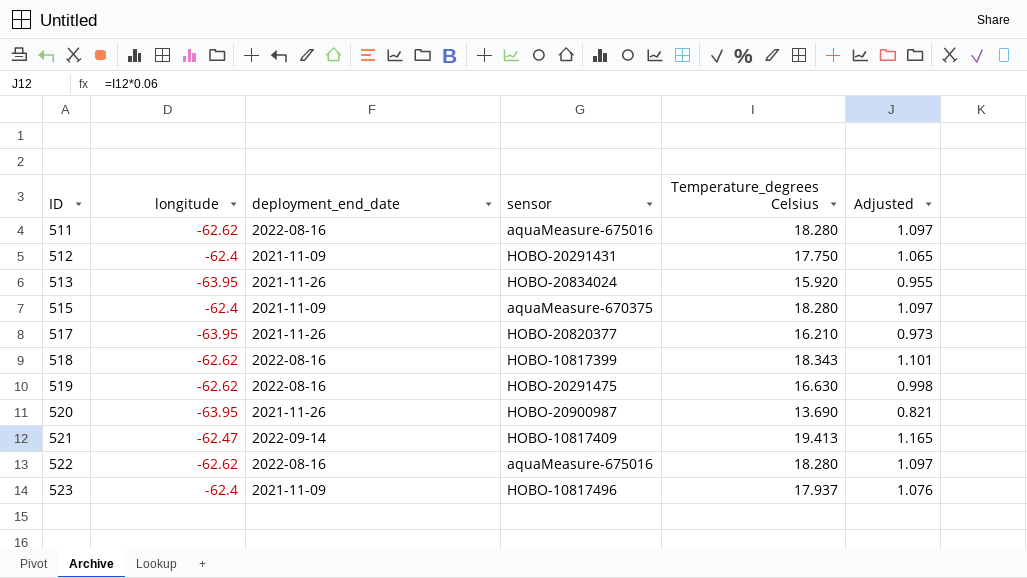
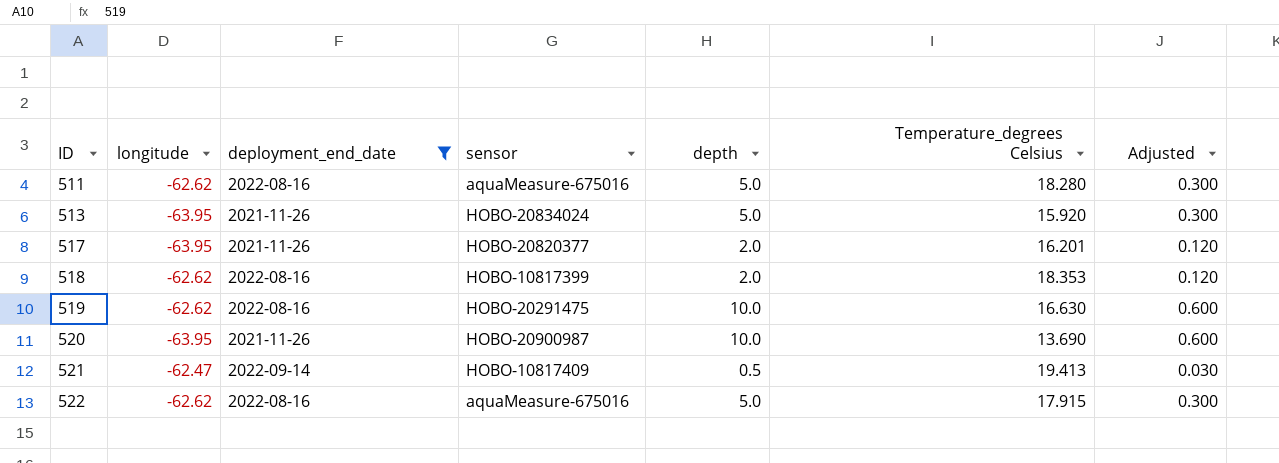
filter: none -> deployment_end_date != 2021-11-09
column depth | position: none -> 5
column Adjusted | formula: [Temperature_degrees Celsius] * 0.06 -> [depth] * 0.06
517 | Temperature_degrees Celsius: 16.210 -> 16.201
518 | Temperature_degrees Celsius: 18.343 -> 18.353
522 | Temperature_degrees Celsius: 18.280 -> 17.915

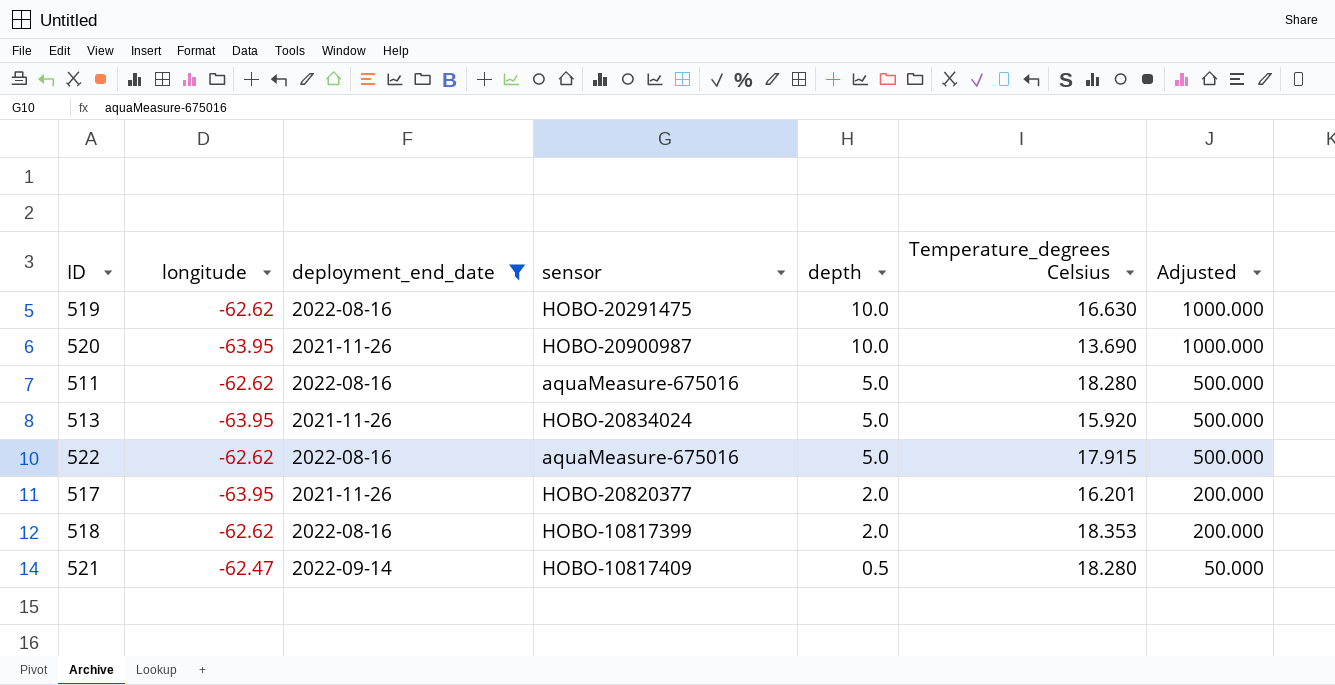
row order: ID ascending -> depth descending
column Adjusted | formula: [depth] * 0.06 -> [depth] * 100
521 | Temperature_degrees Celsius: 19.413 -> 18.280

